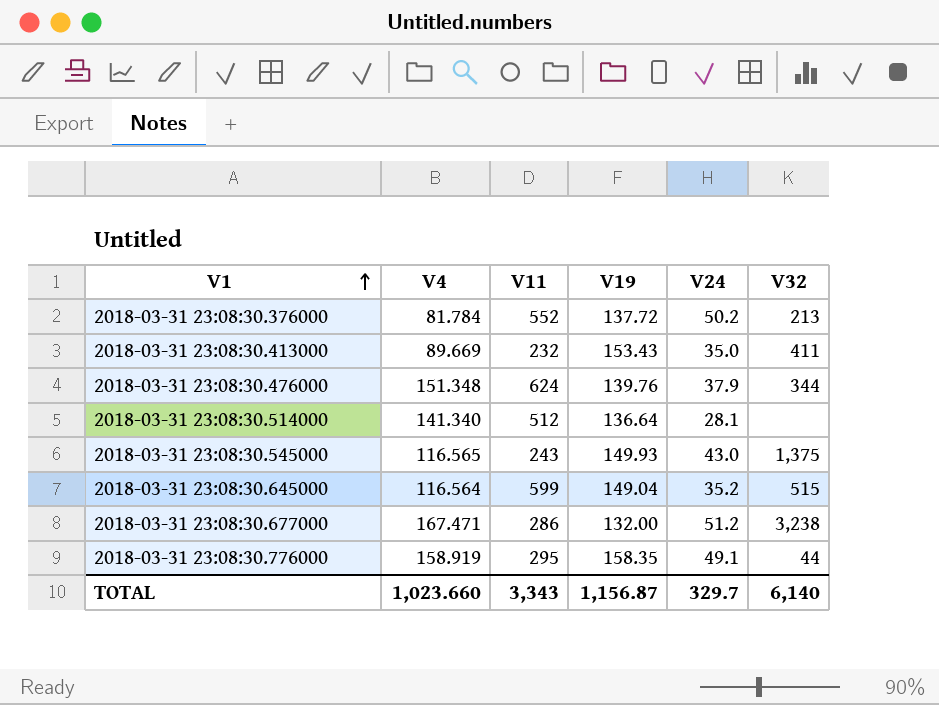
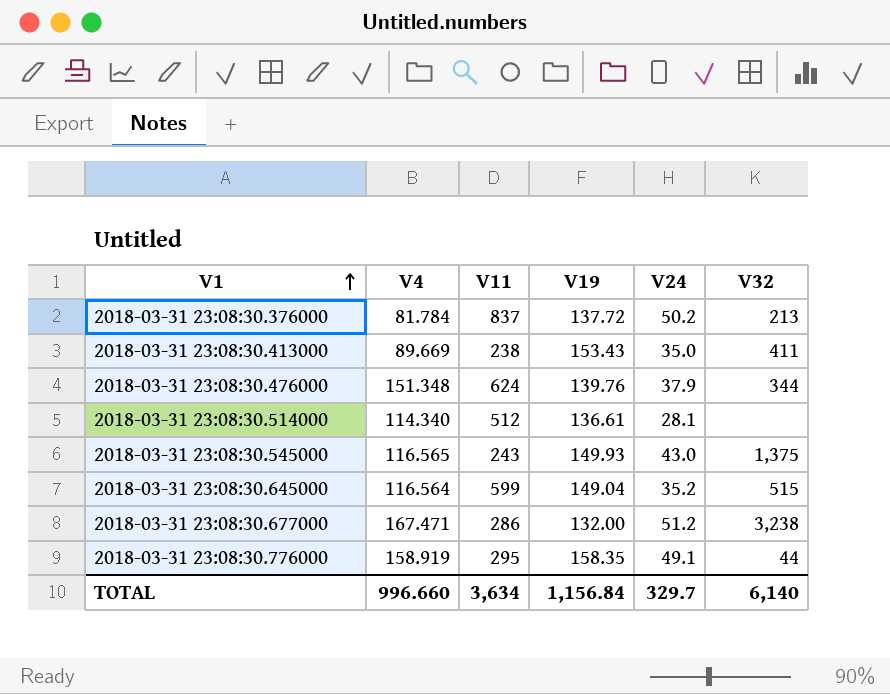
2018-03-31 23:08:30.376000 | V11: 552 -> 837
2018-03-31 23:08:30.413000 | V11: 232 -> 238
2018-03-31 23:08:30.514000 | V4: 141.340 -> 114.340
2018-03-31 23:08:30.514000 | V19: 136.64 -> 136.61
TOTAL | V4: 1,023.660 -> 996.660
TOTAL | V11: 3,343 -> 3,634
TOTAL | V19: 1,156.87 -> 1,156.84

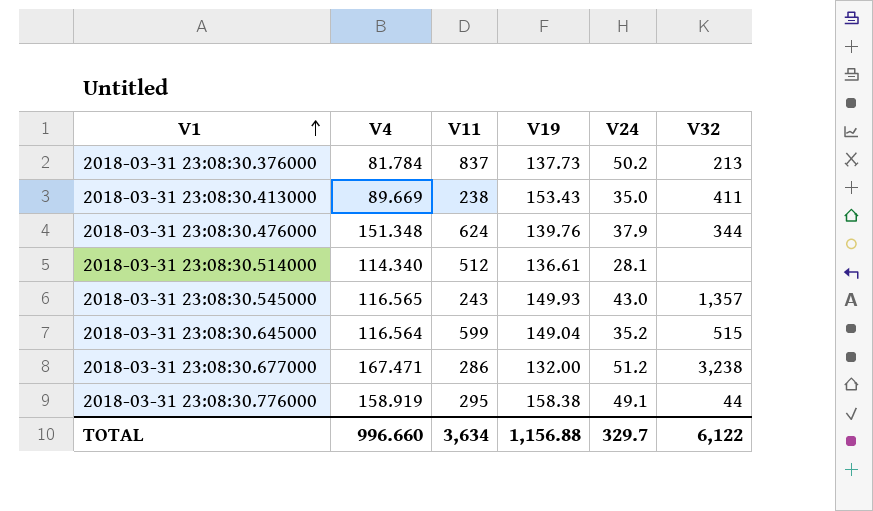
2018-03-31 23:08:30.376000 | V19: 137.72 -> 137.73
2018-03-31 23:08:30.545000 | V32: 1,375 -> 1,357
2018-03-31 23:08:30.776000 | V19: 158.35 -> 158.38
TOTAL | V19: 1,156.84 -> 1,156.88
TOTAL | V32: 6,140 -> 6,122

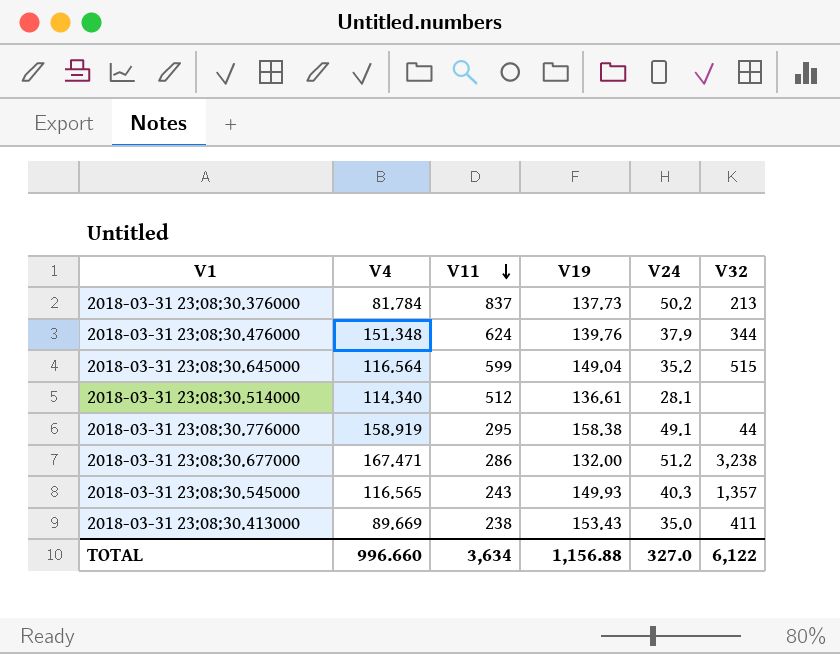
row order: V1 ascending -> V11 descending
2018-03-31 23:08:30.545000 | V24: 43.0 -> 40.3
TOTAL | V24: 329.7 -> 327.0

